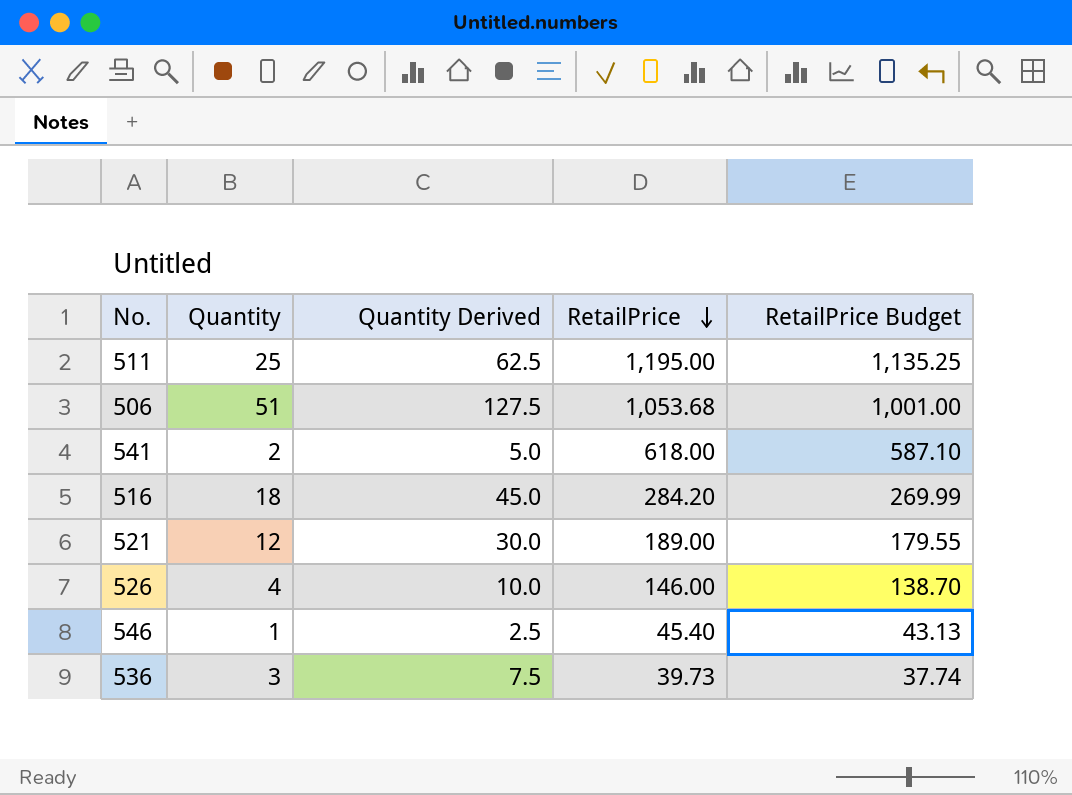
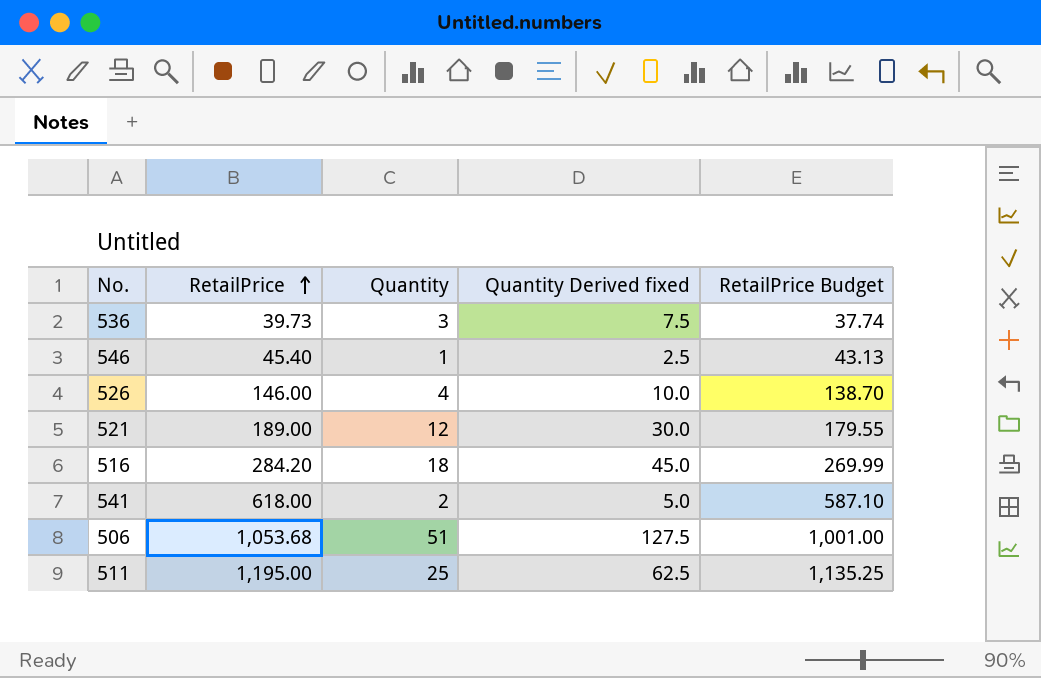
row order: RetailPrice descending -> RetailPrice ascending
column RetailPrice | position: 4 -> 2
column name: Quantity Derived -> Quantity Derived fixed

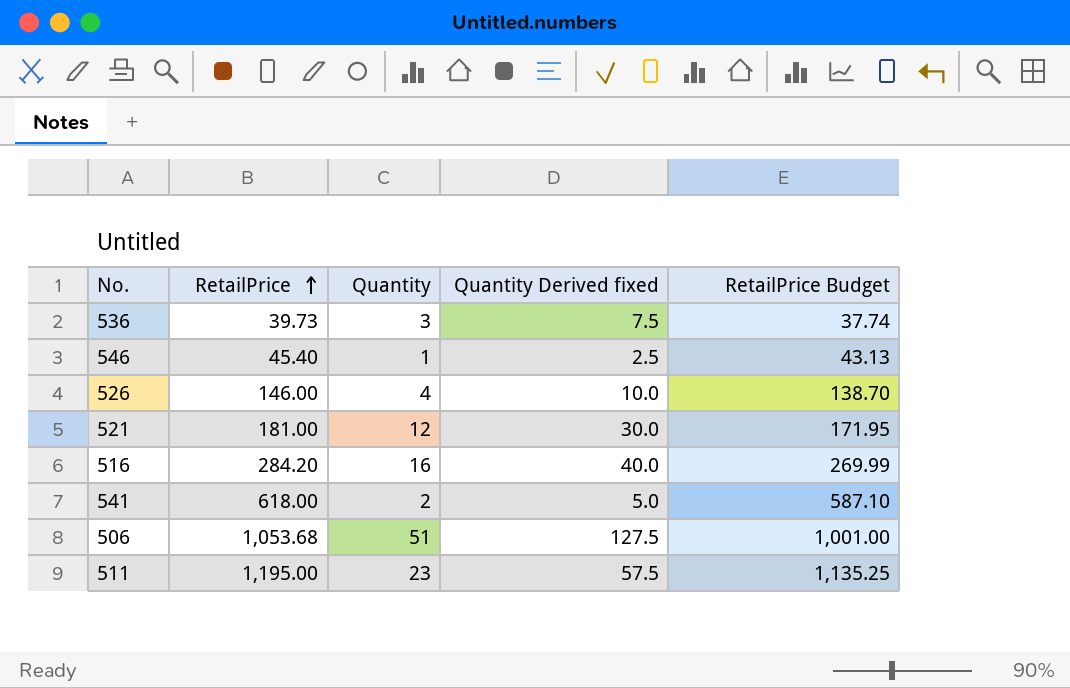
521 | RetailPrice: 189.00 -> 181.00
521 | RetailPrice Budget: 179.55 -> 171.95
516 | Quantity: 18 -> 16
516 | Quantity Derived fixed: 45.0 -> 40.0
511 | Quantity: 25 -> 23
511 | Quantity Derived fixed: 62.5 -> 57.5

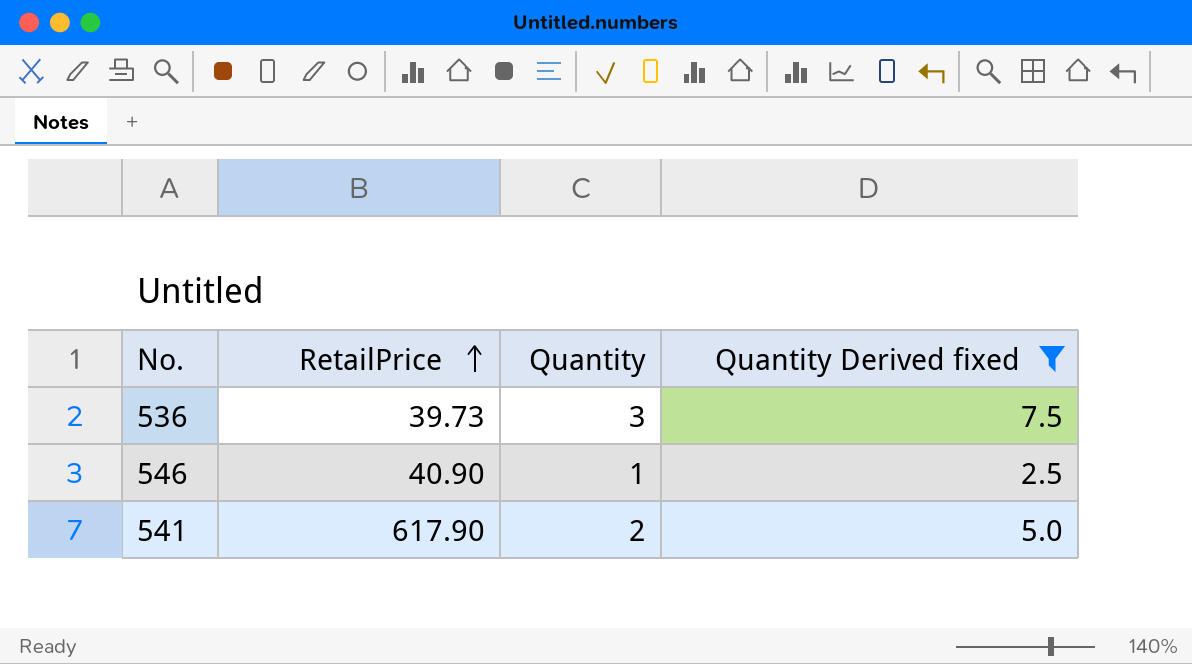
filter: none -> Quantity Derived fixed <= 7.5
column RetailPrice Budget | formula: [RetailPrice] * 0.95 -> none
546 | RetailPrice: 45.40 -> 40.90
541 | RetailPrice: 618.00 -> 617.90

